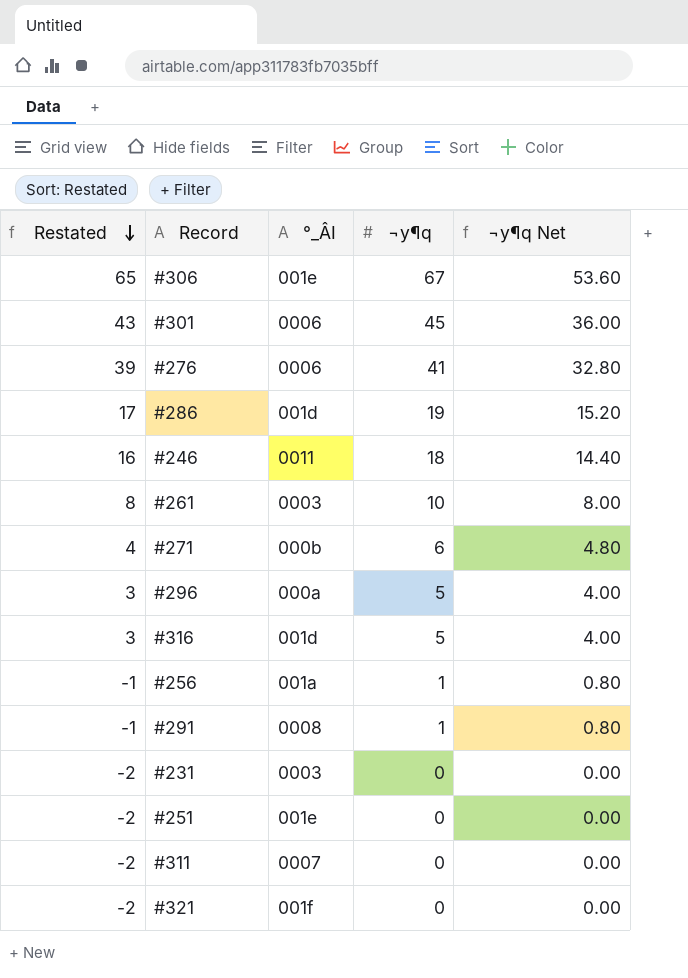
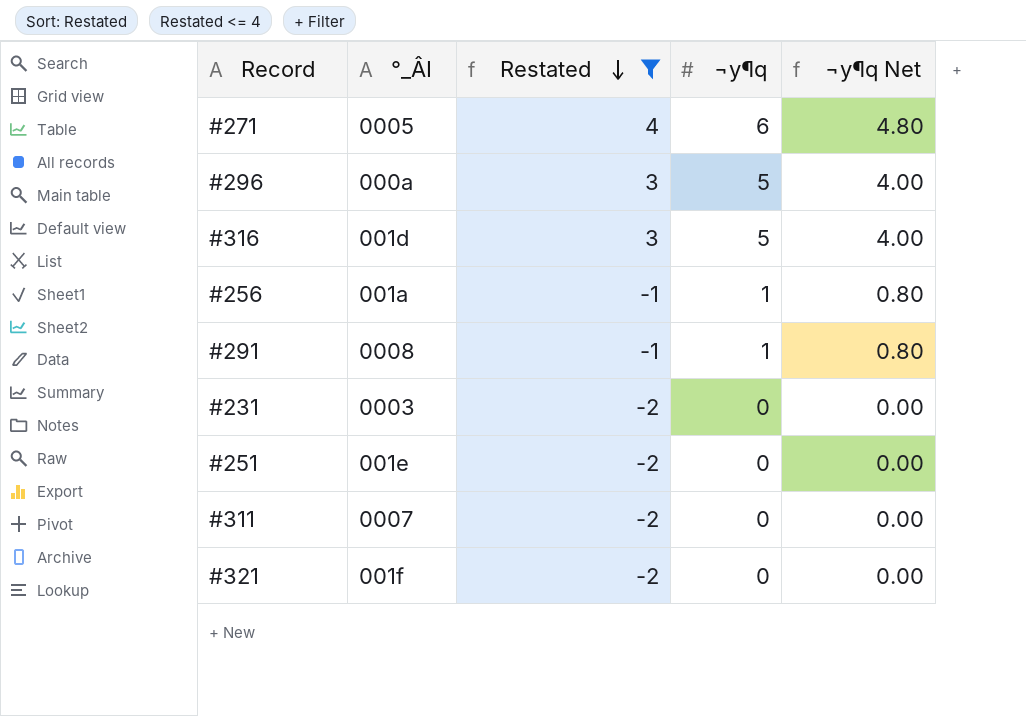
filter: none -> Restated <= 4
column Restated | position: 1 -> 3
#271 | °_ÂI: 000b -> 0005

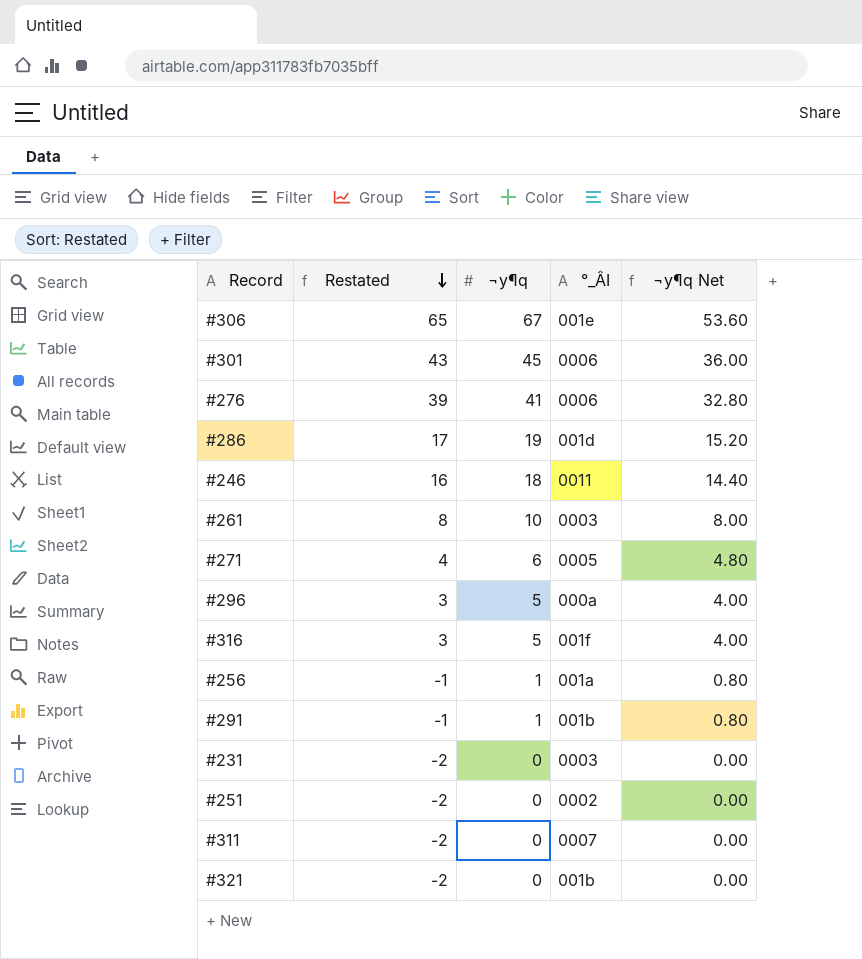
filter: Restated <= 4 -> none
column °_ÂI | position: 2 -> 4
#316 | °_ÂI: 001d -> 001f
#291 | °_ÂI: 0008 -> 001b
#251 | °_ÂI: 001e -> 0002
#321 | °_ÂI: 001f -> 001b

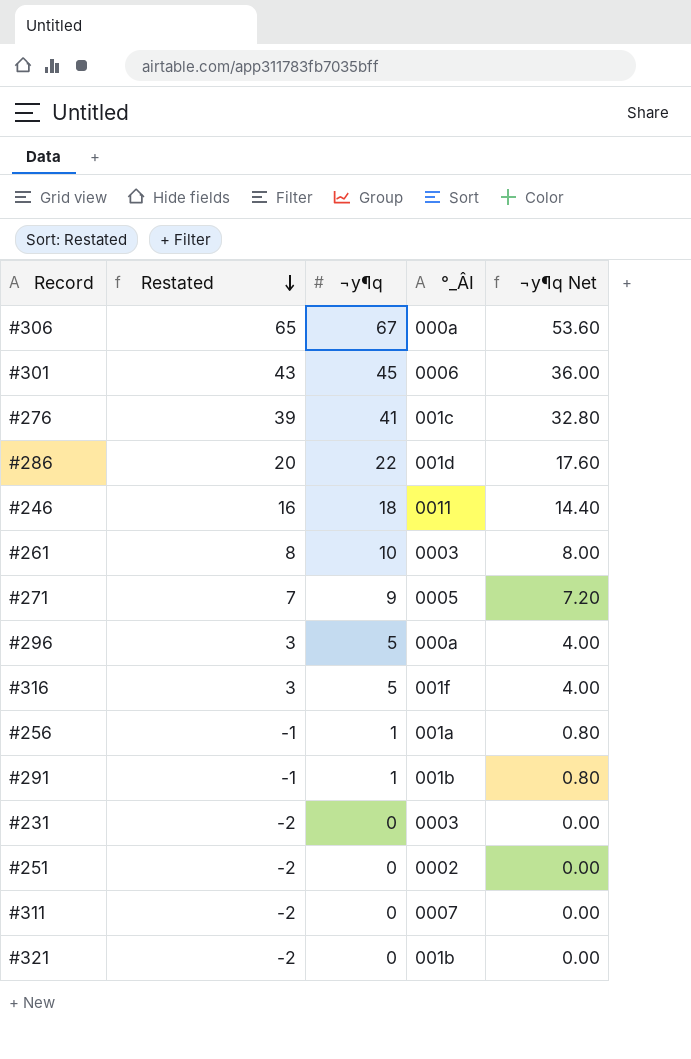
#306 | °_ÂI: 001e -> 000a
#276 | °_ÂI: 0006 -> 001c
#286 | Restated: 17 -> 20
#286 | ¬y¶q: 19 -> 22
#286 | ¬y¶q Net: 15.20 -> 17.60
#271 | Restated: 4 -> 7
#271 | ¬y¶q: 6 -> 9
#271 | ¬y¶q Net: 4.80 -> 7.20

